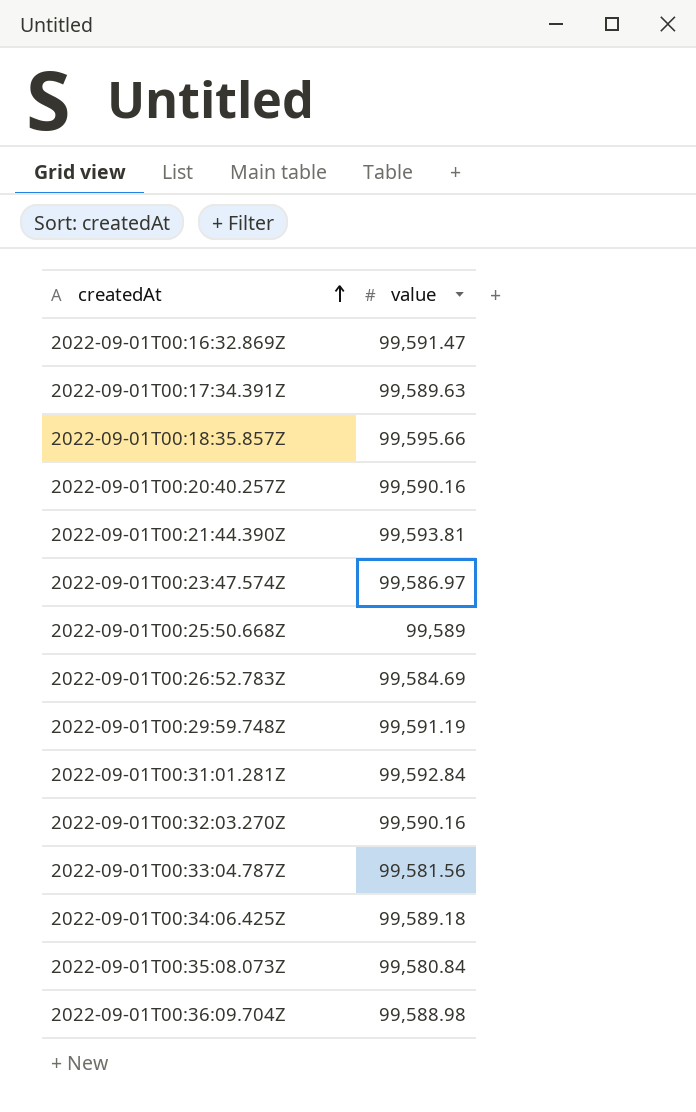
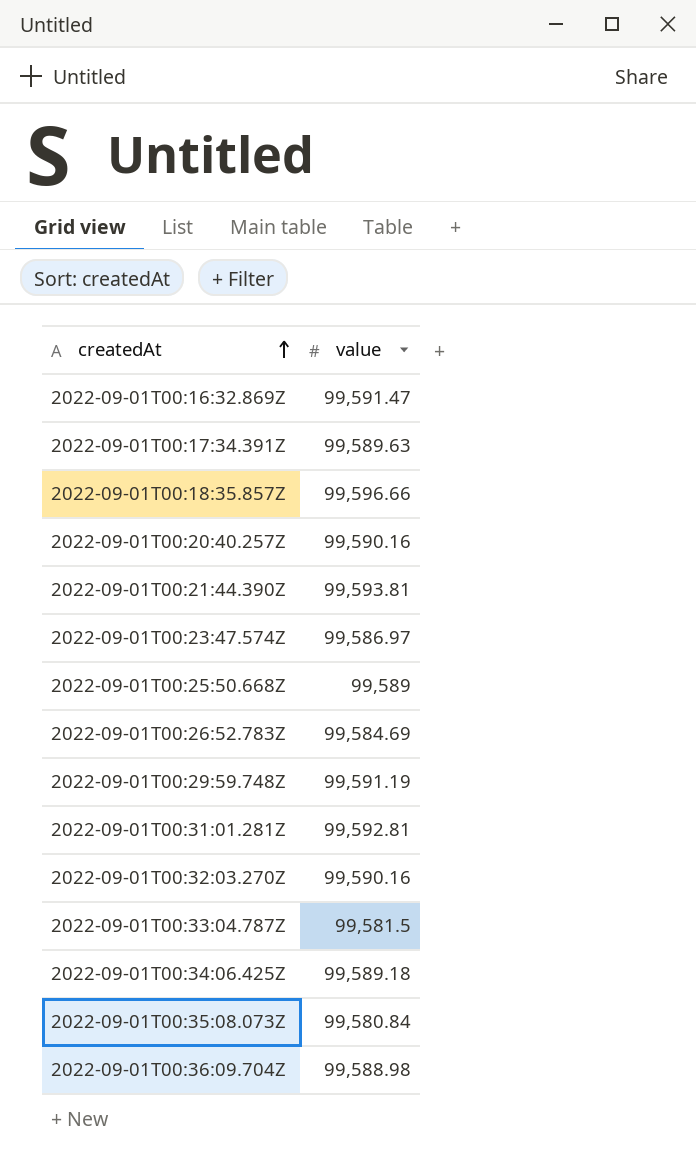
2022-09-01T00:18:35.857Z | value: 99,595.66 -> 99,596.66
2022-09-01T00:31:01.281Z | value: 99,592.84 -> 99,592.81
2022-09-01T00:33:04.787Z | value: 99,581.56 -> 99,581.5

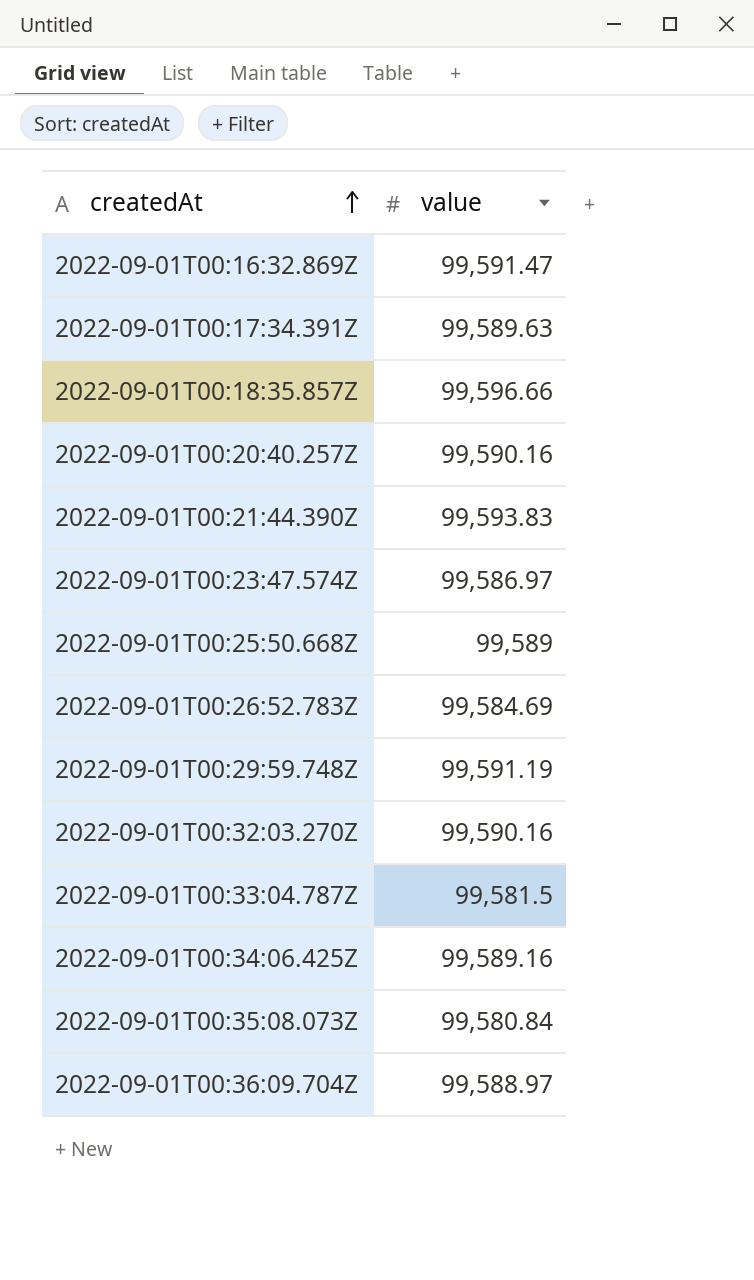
row 2022-09-01T00:31:01.281Z: 99,592.81 -> none
2022-09-01T00:21:44.390Z | value: 99,593.81 -> 99,593.83
2022-09-01T00:34:06.425Z | value: 99,589.18 -> 99,589.16
2022-09-01T00:36:09.704Z | value: 99,588.98 -> 99,588.97

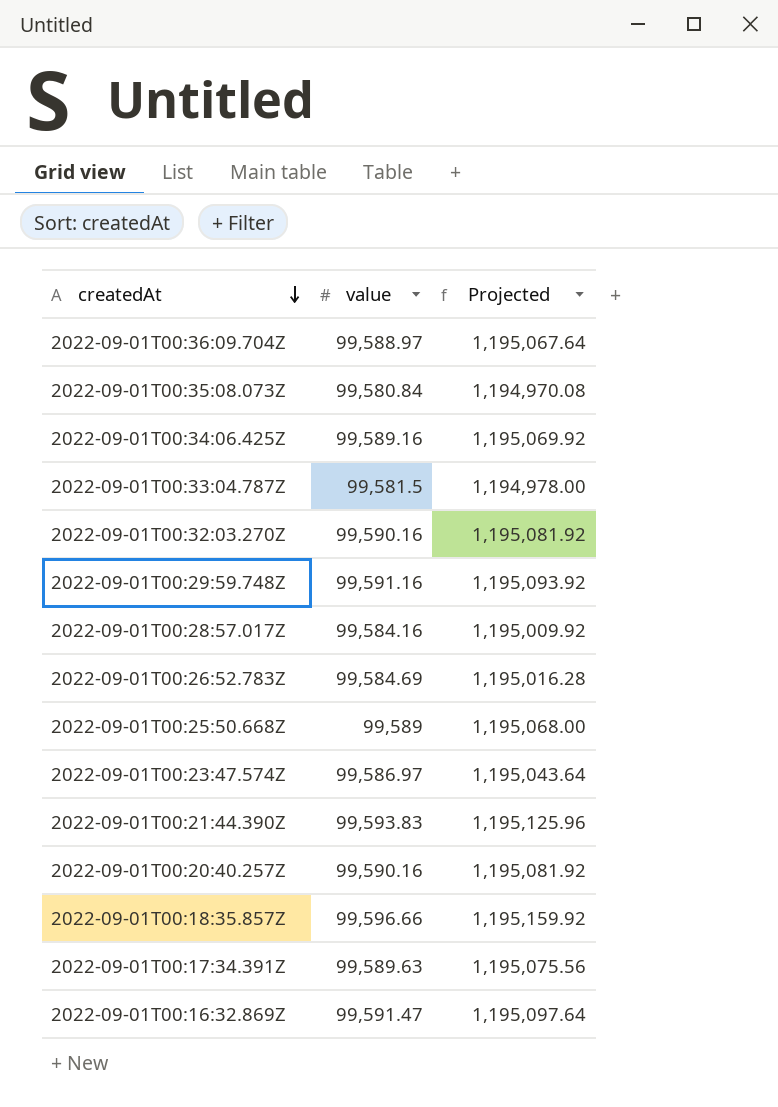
row order: createdAt ascending -> createdAt descending
column Projected | formula: none -> [value] * 12
2022-09-01T00:29:59.748Z | value: 99,591.19 -> 99,591.16
row 2022-09-01T00:28:57.017Z: none -> 99,584.16 | 1,195,009.92

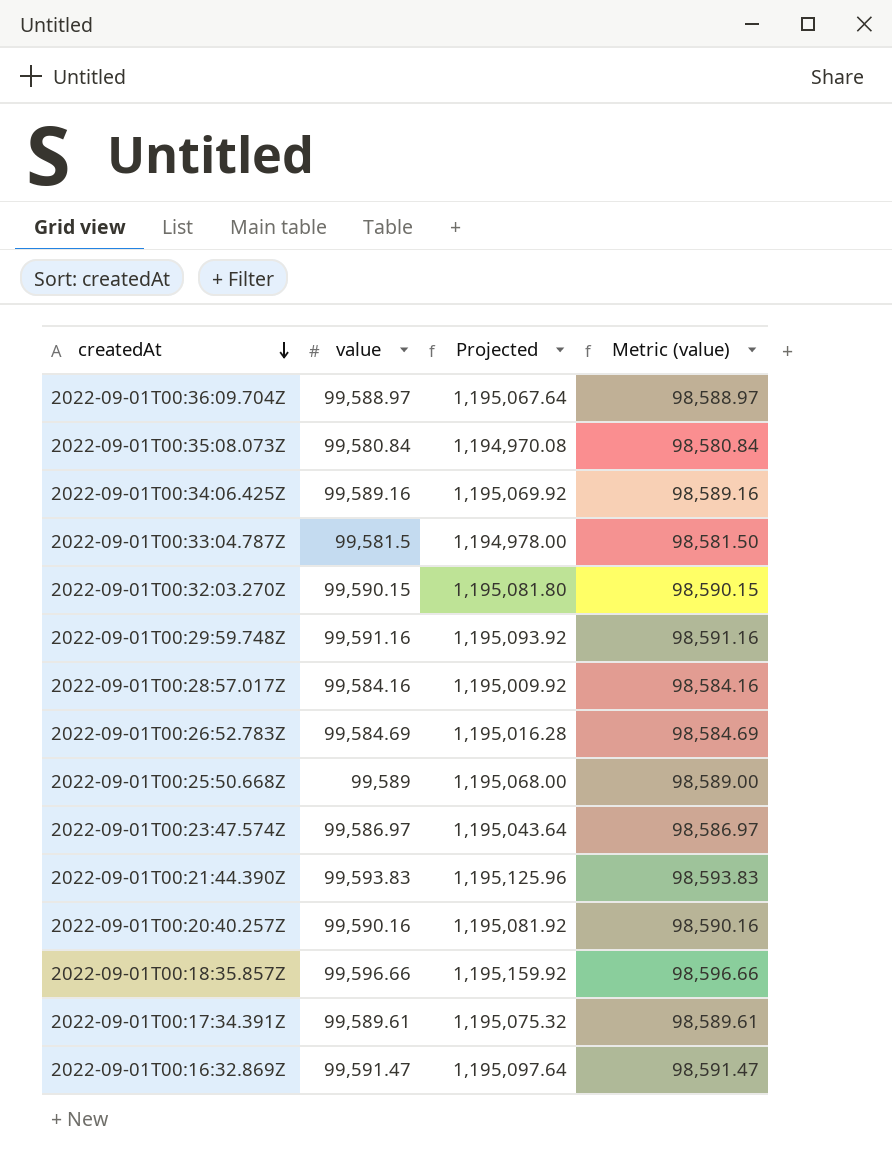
column Metric (value) | formula: none -> [value] - 1000
2022-09-01T00:32:03.270Z | value: 99,590.16 -> 99,590.15
2022-09-01T00:32:03.270Z | Projected: 1,195,081.92 -> 1,195,081.80
2022-09-01T00:17:34.391Z | value: 99,589.63 -> 99,589.61
2022-09-01T00:17:34.391Z | Projected: 1,195,075.56 -> 1,195,075.32

